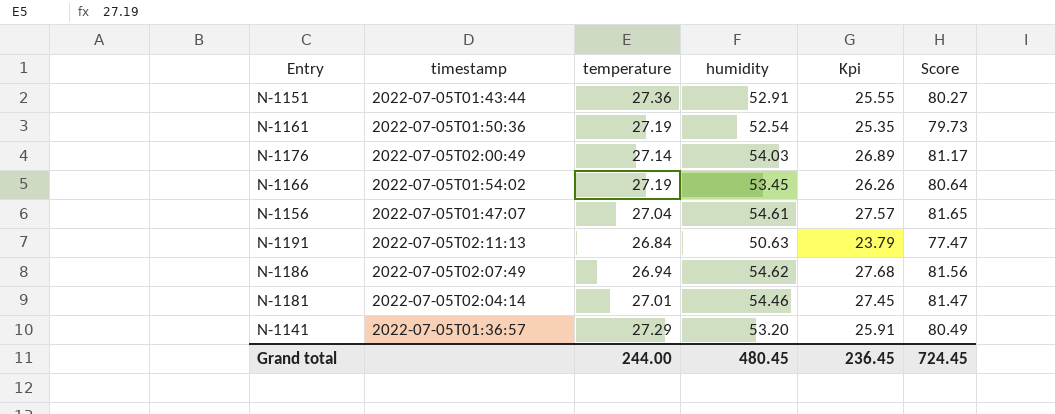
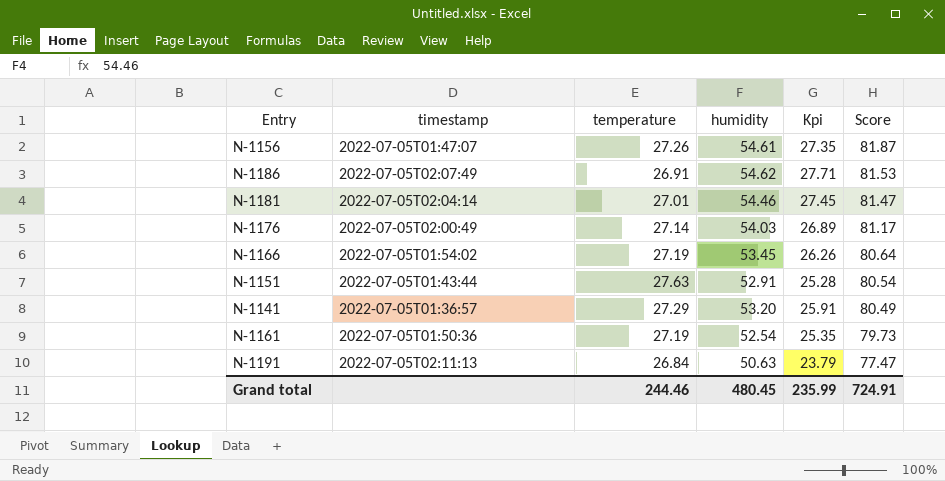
row order: none -> Score descending
N-1156 | temperature: 27.04 -> 27.26
N-1156 | Kpi: 27.57 -> 27.35
N-1156 | Score: 81.65 -> 81.87
N-1186 | temperature: 26.94 -> 26.91
N-1186 | Kpi: 27.68 -> 27.71
N-1186 | Score: 81.56 -> 81.53
N-1151 | temperature: 27.36 -> 27.63
N-1151 | Kpi: 25.55 -> 25.28
N-1151 | Score: 80.27 -> 80.54
Grand total | temperature: 244.00 -> 244.46
Grand total | Kpi: 236.45 -> 235.99
Grand total | Score: 724.45 -> 724.91

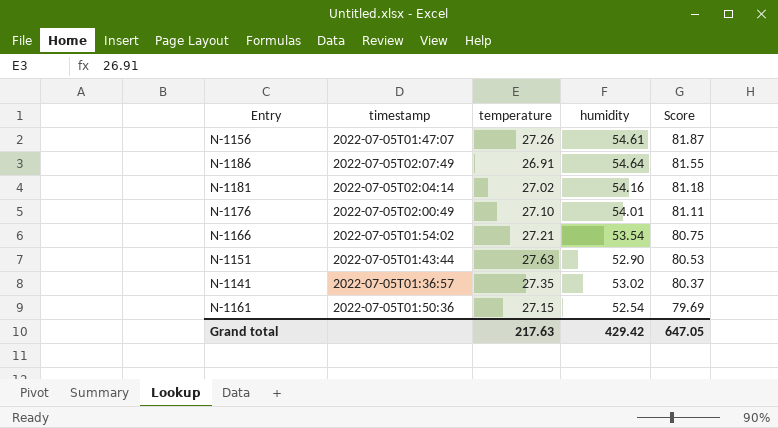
column Kpi | formula: [humidity] - [temperature] -> none
row N-1191: 2022-07-05T02:11:13 | 26.84 | 50.63 | 23.79 | 77.47 -> none
N-1186 | humidity: 54.62 -> 54.64
N-1186 | Score: 81.53 -> 81.55
N-1181 | temperature: 27.01 -> 27.02
N-1181 | humidity: 54.46 -> 54.16
N-1181 | Score: 81.47 -> 81.18
N-1176 | temperature: 27.14 -> 27.10
N-1176 | humidity: 54.03 -> 54.01
N-1176 | Score: 81.17 -> 81.11
N-1166 | temperature: 27.19 -> 27.21
N-1166 | humidity: 53.45 -> 53.54
N-1166 | Score: 80.64 -> 80.75
N-1151 | humidity: 52.91 -> 52.90
N-1151 | Score: 80.54 -> 80.53
N-1141 | temperature: 27.29 -> 27.35
N-1141 | humidity: 53.20 -> 53.02
N-1141 | Score: 80.49 -> 80.37
N-1161 | temperature: 27.19 -> 27.15
N-1161 | Score: 79.73 -> 79.69
Grand total | temperature: 244.46 -> 217.63
Grand total | humidity: 480.45 -> 429.42
Grand total | Score: 724.91 -> 647.05

